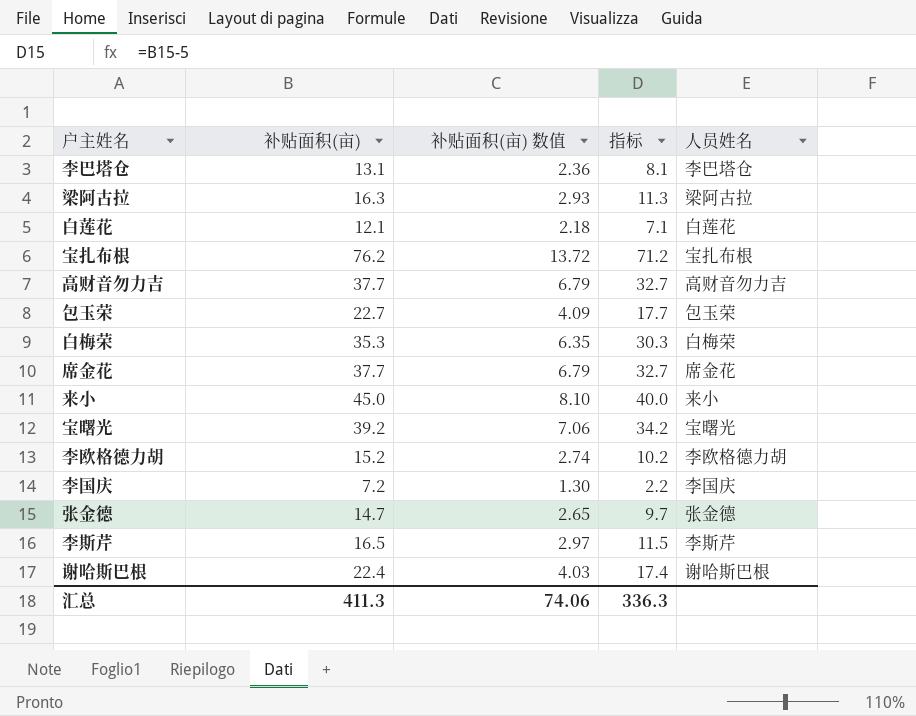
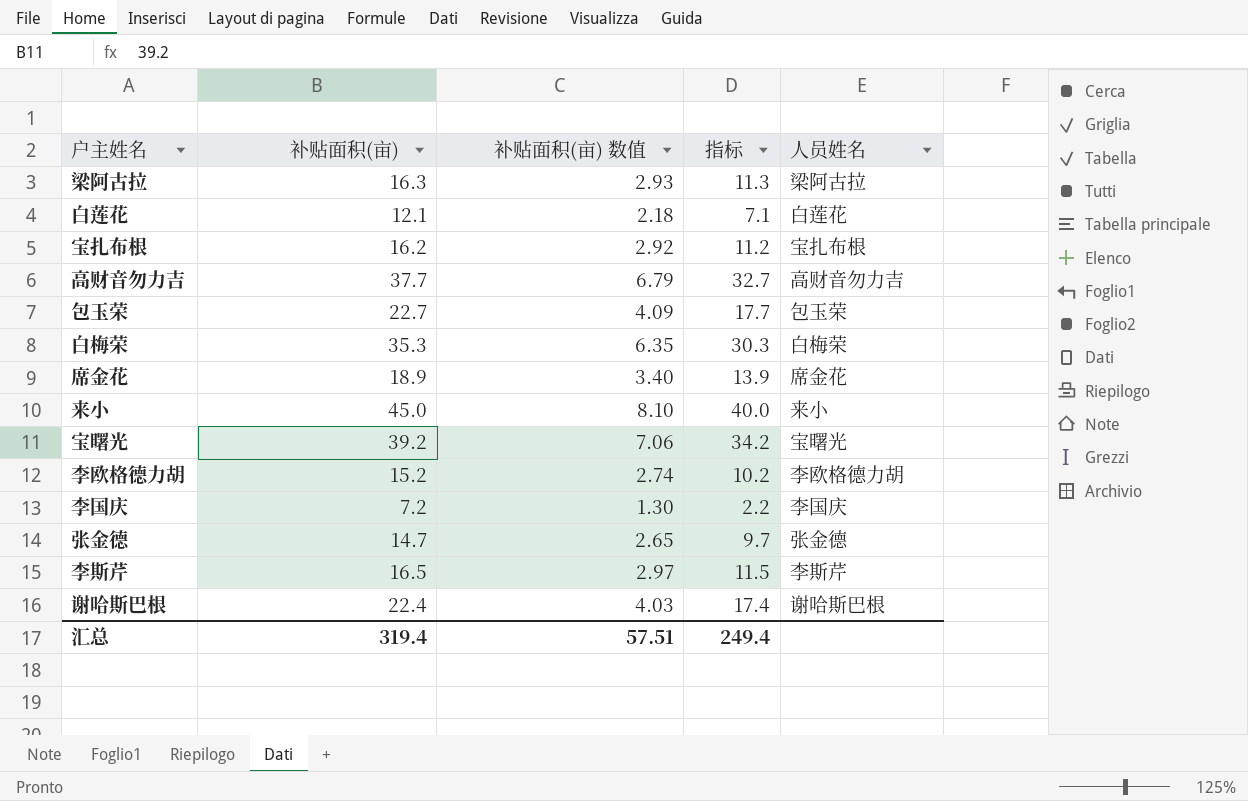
row 李巴塔仓: 13.1 | 2.36 | 8.1 | 李巴塔仓 -> none
宝扎布根 | 补贴面积(亩): 76.2 -> 16.2
宝扎布根 | 补贴面积(亩) 数值: 13.72 -> 2.92
宝扎布根 | 指标: 71.2 -> 11.2
席金花 | 补贴面积(亩): 37.7 -> 18.9
席金花 | 补贴面积(亩) 数值: 6.79 -> 3.40
席金花 | 指标: 32.7 -> 13.9
汇总 | 补贴面积(亩): 411.3 -> 319.4
汇总 | 补贴面积(亩) 数值: 74.06 -> 57.51
汇总 | 指标: 336.3 -> 249.4

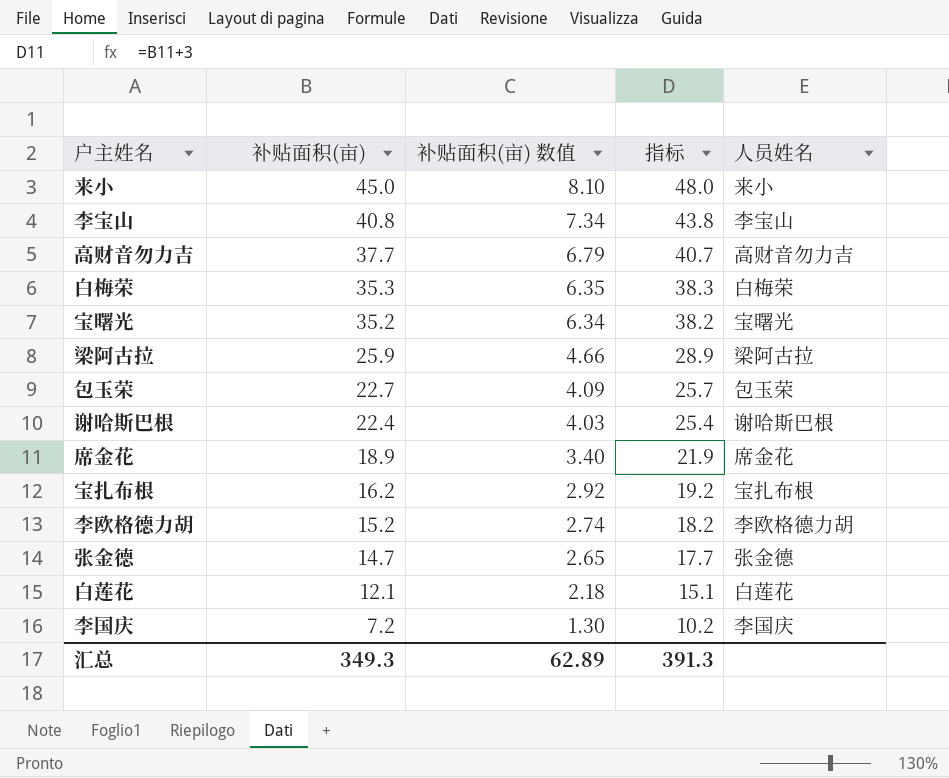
row order: none -> 补贴面积(亩) descending
column 指标 | formula: [补贴面积(亩)] - 5 -> [补贴面积(亩)] + 3
row 李斯芹: 16.5 | 2.97 | 11.5 | 李斯芹 -> none
row 李宝山: none -> 40.8 | 7.34 | 43.8 | 李宝山
宝曙光 | 补贴面积(亩): 39.2 -> 35.2
宝曙光 | 补贴面积(亩) 数值: 7.06 -> 6.34
梁阿古拉 | 补贴面积(亩): 16.3 -> 25.9
梁阿古拉 | 补贴面积(亩) 数值: 2.93 -> 4.66
汇总 | 补贴面积(亩): 319.4 -> 349.3
汇总 | 补贴面积(亩) 数值: 57.51 -> 62.89
汇总 | 指标: 249.4 -> 391.3

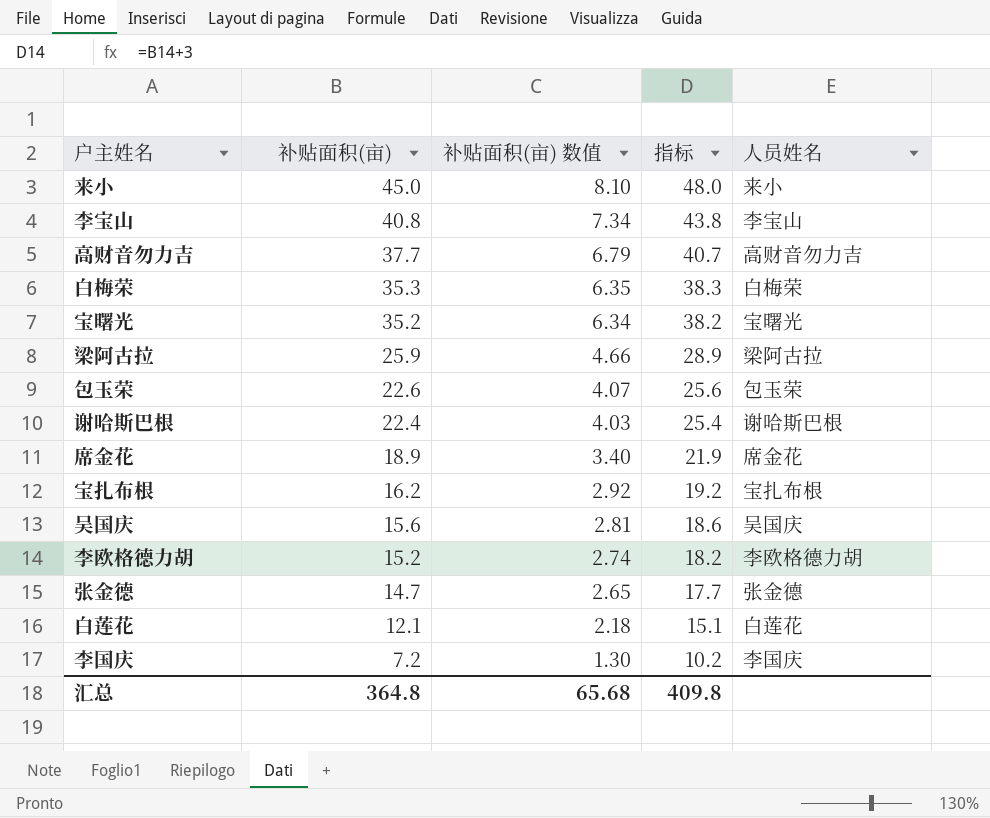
包玉荣 | 补贴面积(亩): 22.7 -> 22.6
包玉荣 | 补贴面积(亩) 数值: 4.09 -> 4.07
包玉荣 | 指标: 25.7 -> 25.6
row 吴国庆: none -> 15.6 | 2.81 | 18.6 | 吴国庆
汇总 | 补贴面积(亩): 349.3 -> 364.8
汇总 | 补贴面积(亩) 数值: 62.89 -> 65.68
汇总 | 指标: 391.3 -> 409.8

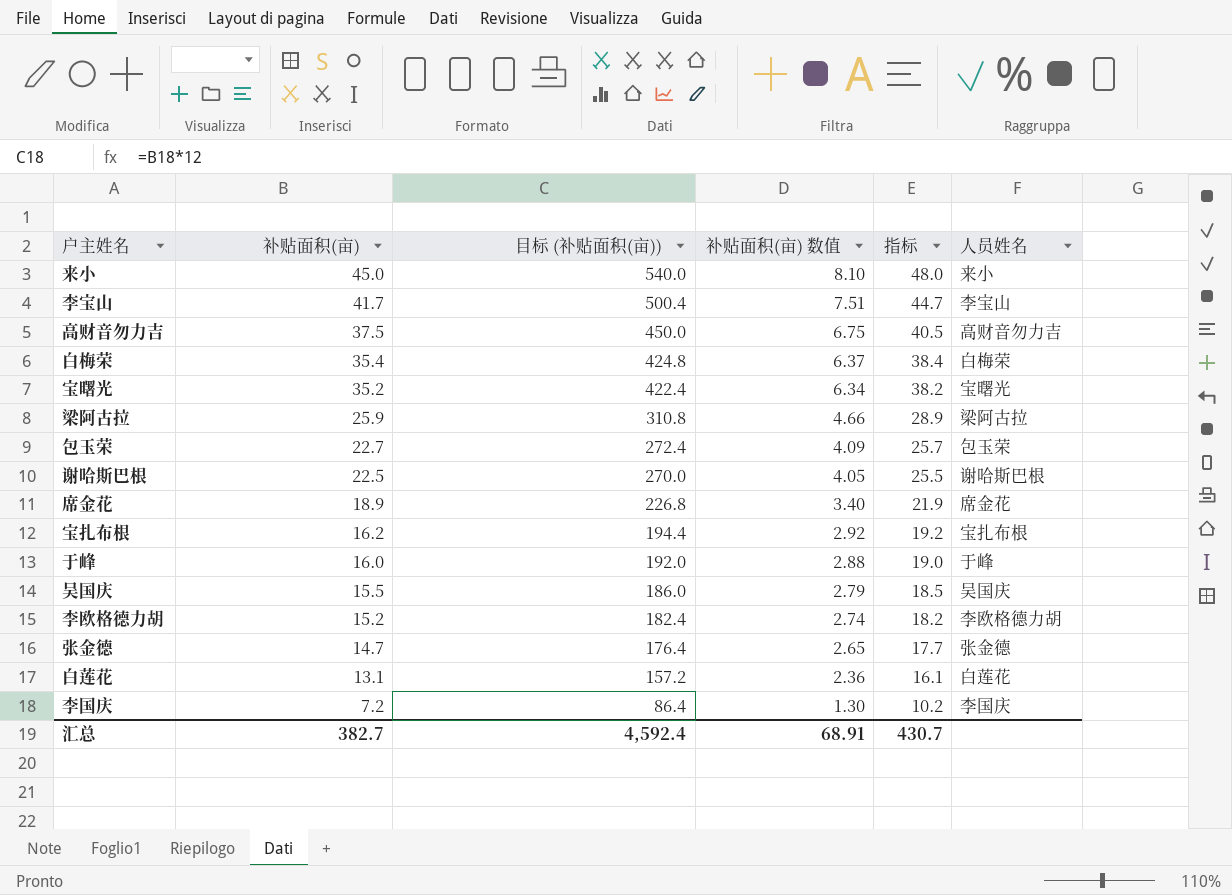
column 目标 (补贴面积(亩)) | formula: none -> [补贴面积(亩)] * 12
李宝山 | 补贴面积(亩): 40.8 -> 41.7
李宝山 | 补贴面积(亩) 数值: 7.34 -> 7.51
李宝山 | 指标: 43.8 -> 44.7
高财音勿力吉 | 补贴面积(亩): 37.7 -> 37.5
高财音勿力吉 | 补贴面积(亩) 数值: 6.79 -> 6.75
高财音勿力吉 | 指标: 40.7 -> 40.5
白梅荣 | 补贴面积(亩): 35.3 -> 35.4
白梅荣 | 补贴面积(亩) 数值: 6.35 -> 6.37
白梅荣 | 指标: 38.3 -> 38.4
包玉荣 | 补贴面积(亩): 22.6 -> 22.7
包玉荣 | 补贴面积(亩) 数值: 4.07 -> 4.09
包玉荣 | 指标: 25.6 -> 25.7
谢哈斯巴根 | 补贴面积(亩): 22.4 -> 22.5
谢哈斯巴根 | 补贴面积(亩) 数值: 4.03 -> 4.05
谢哈斯巴根 | 指标: 25.4 -> 25.5
row 于峰: none -> 16.0 | 192.0 | 2.88 | 19.0 | 于峰
吴国庆 | 补贴面积(亩): 15.6 -> 15.5
吴国庆 | 补贴面积(亩) 数值: 2.81 -> 2.79
吴国庆 | 指标: 18.6 -> 18.5
白莲花 | 补贴面积(亩): 12.1 -> 13.1
白莲花 | 补贴面积(亩) 数值: 2.18 -> 2.36
白莲花 | 指标: 15.1 -> 16.1
汇总 | 补贴面积(亩): 364.8 -> 382.7
汇总 | 补贴面积(亩) 数值: 65.68 -> 68.91
汇总 | 指标: 409.8 -> 430.7

